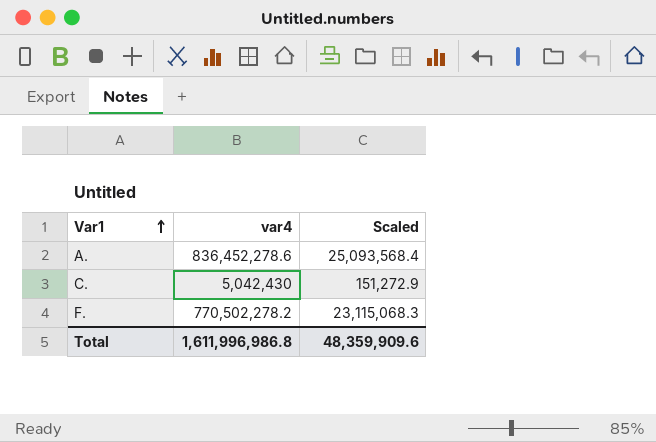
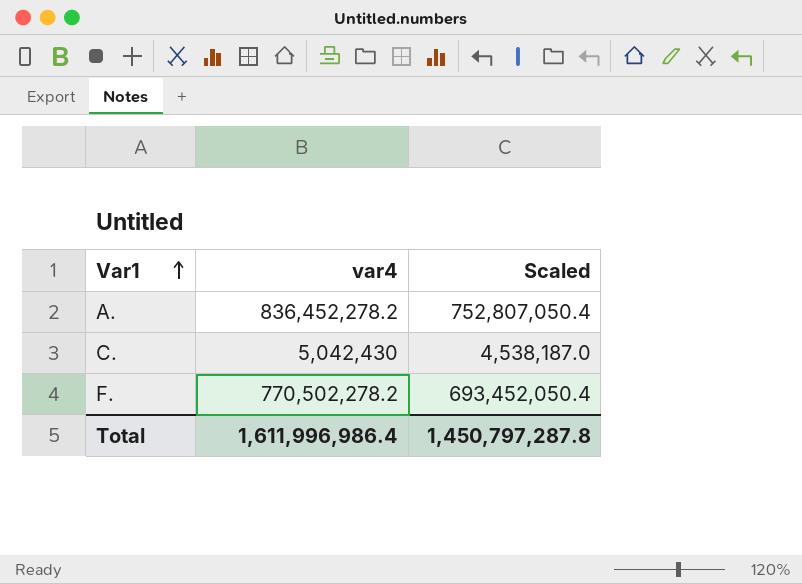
column Scaled | formula: [var4] * 0.03 -> [var4] * 0.9
A. | var4: 836,452,278.6 -> 836,452,278.2
Total | var4: 1,611,996,986.8 -> 1,611,996,986.4
Total | Scaled: 48,359,909.6 -> 1,450,797,287.8

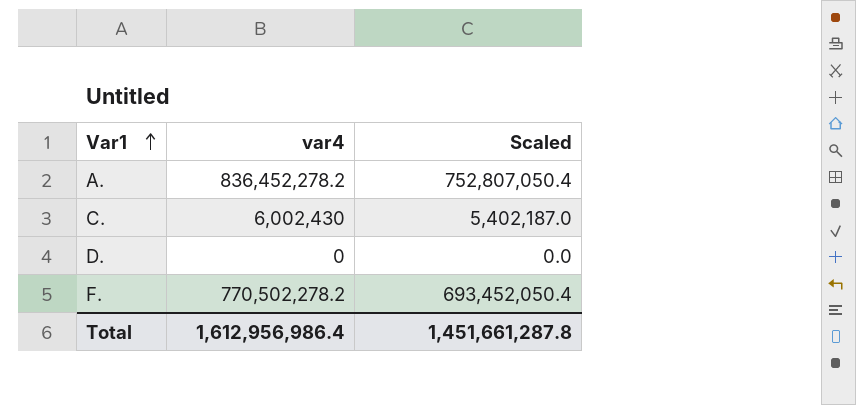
C. | var4: 5,042,430 -> 6,002,430
C. | Scaled: 4,538,187.0 -> 5,402,187.0
row D.: none -> 0 | 0.0
Total | var4: 1,611,996,986.4 -> 1,612,956,986.4
Total | Scaled: 1,450,797,287.8 -> 1,451,661,287.8

